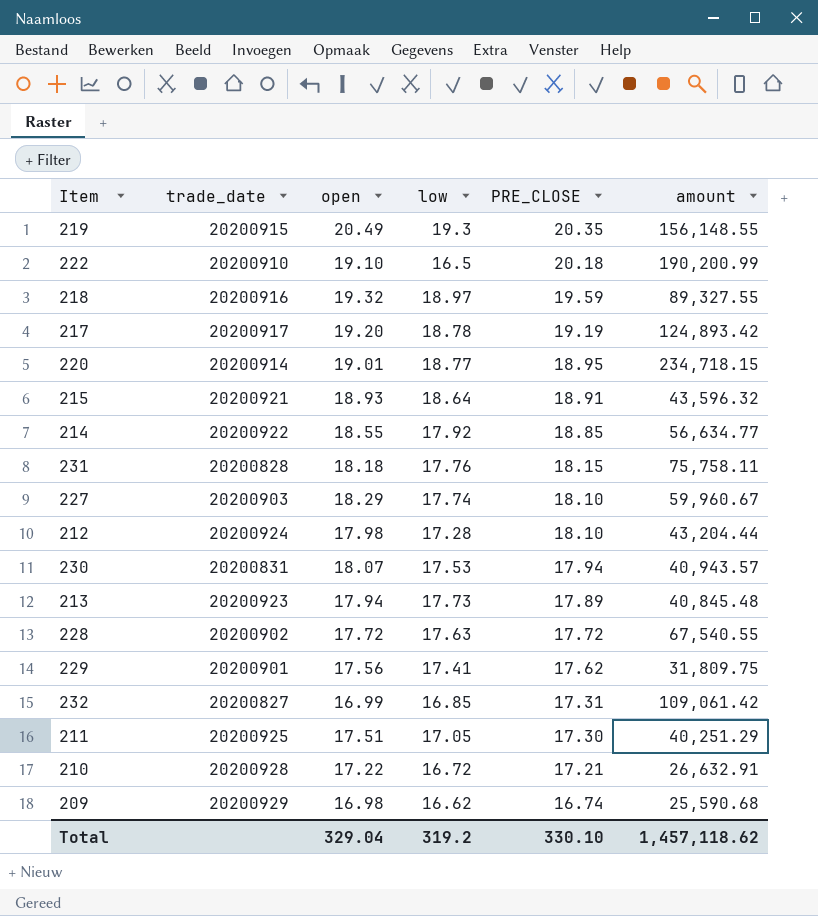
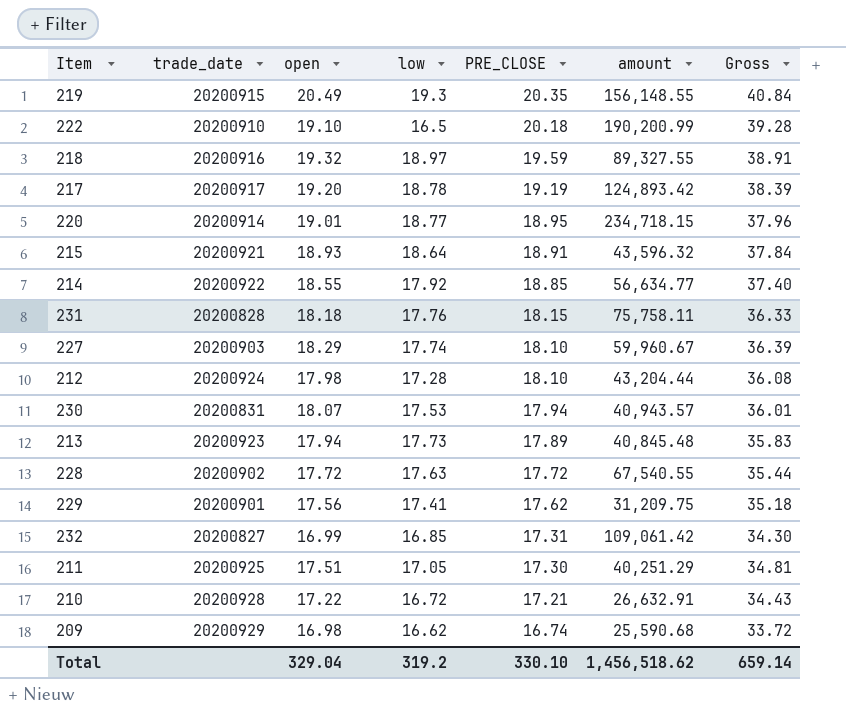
column Gross | formula: none -> [open] + [PRE_CLOSE]
229 | amount: 31,809.75 -> 31,209.75
Total | amount: 1,457,118.62 -> 1,456,518.62

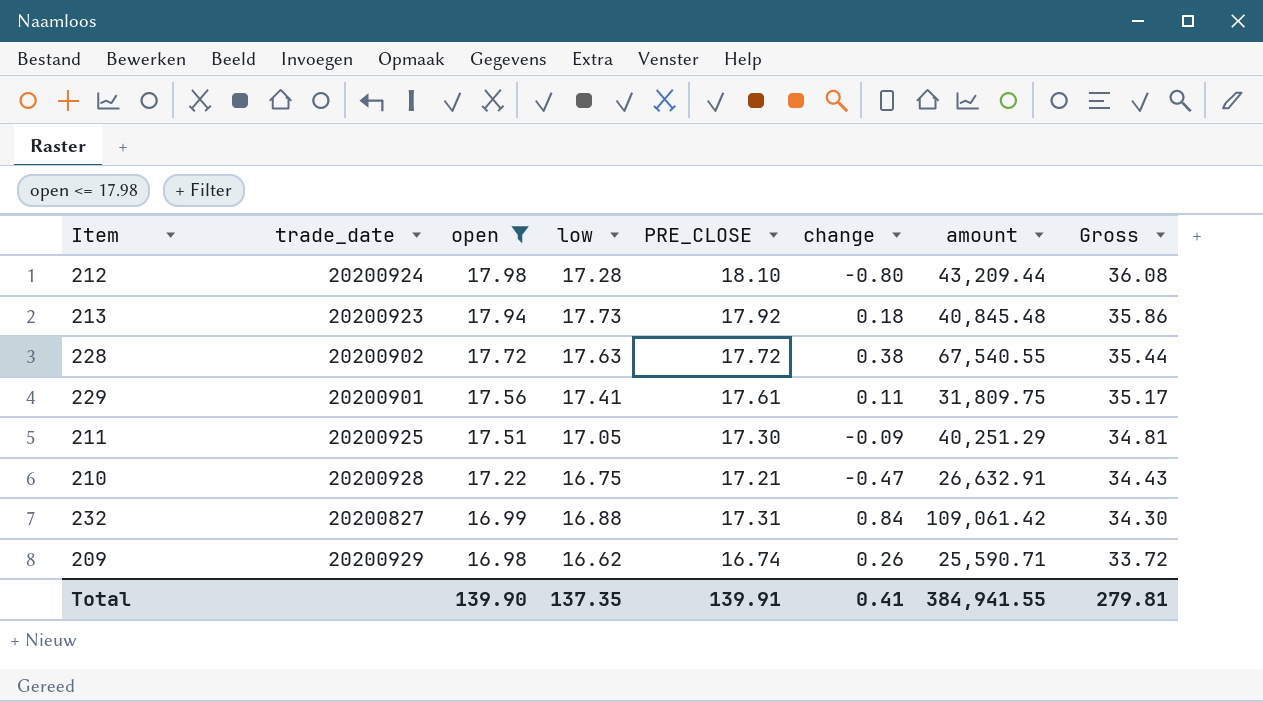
filter: none -> open <= 17.98
row order: PRE_CLOSE descending -> open descending
column change | position: none -> 6
212 | amount: 43,204.44 -> 43,209.44
213 | PRE_CLOSE: 17.89 -> 17.92
213 | Gross: 35.83 -> 35.86
229 | PRE_CLOSE: 17.62 -> 17.61
229 | amount: 31,209.75 -> 31,809.75
229 | Gross: 35.18 -> 35.17
210 | low: 16.72 -> 16.75
232 | low: 16.85 -> 16.88
209 | amount: 25,590.68 -> 25,590.71
Total | open: 329.04 -> 139.90
Total | low: 319.2 -> 137.35
Total | PRE_CLOSE: 330.10 -> 139.91
Total | amount: 1,456,518.62 -> 384,941.55
Total | Gross: 659.14 -> 279.81

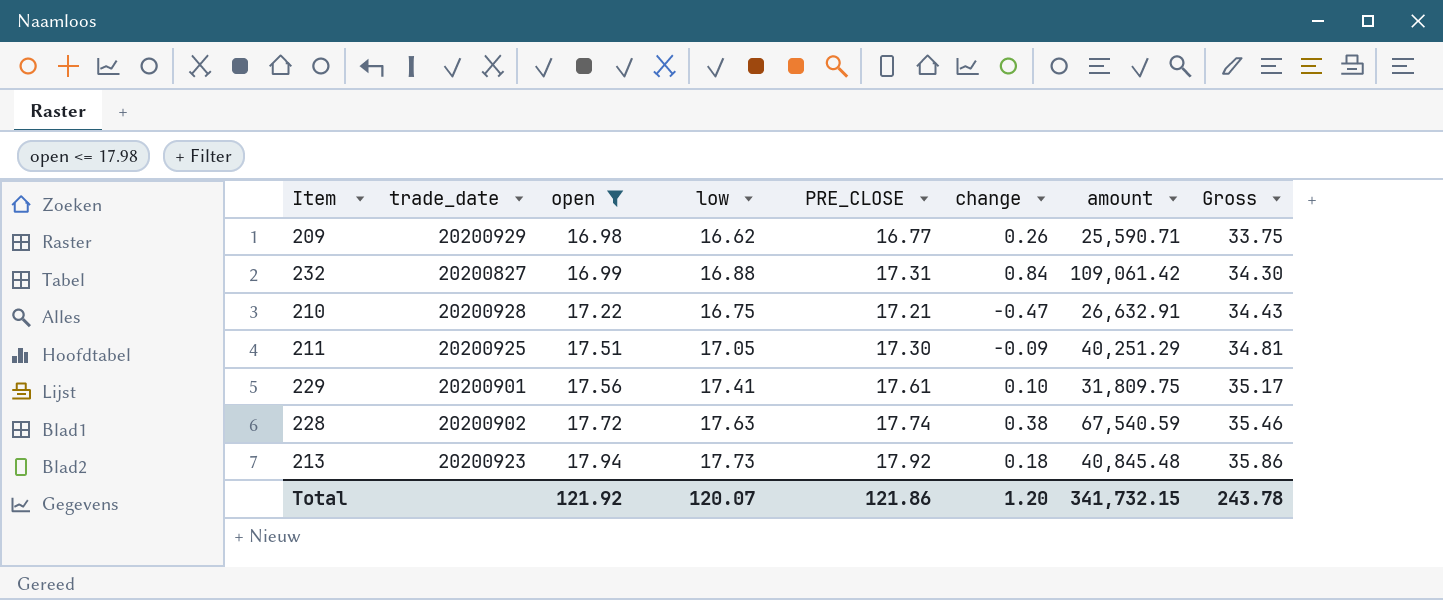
row order: open descending -> open ascending
row 212: 20200924 | 17.98 | 17.28 | 18.10 | -0.80 | 43,209.44 | 36.08 -> none
209 | PRE_CLOSE: 16.74 -> 16.77
209 | Gross: 33.72 -> 33.75
229 | change: 0.11 -> 0.10
228 | PRE_CLOSE: 17.72 -> 17.74
228 | amount: 67,540.55 -> 67,540.59
228 | Gross: 35.44 -> 35.46
Total | open: 139.90 -> 121.92
Total | low: 137.35 -> 120.07
Total | PRE_CLOSE: 139.91 -> 121.86
Total | change: 0.41 -> 1.20
Total | amount: 384,941.55 -> 341,732.15
Total | Gross: 279.81 -> 243.78

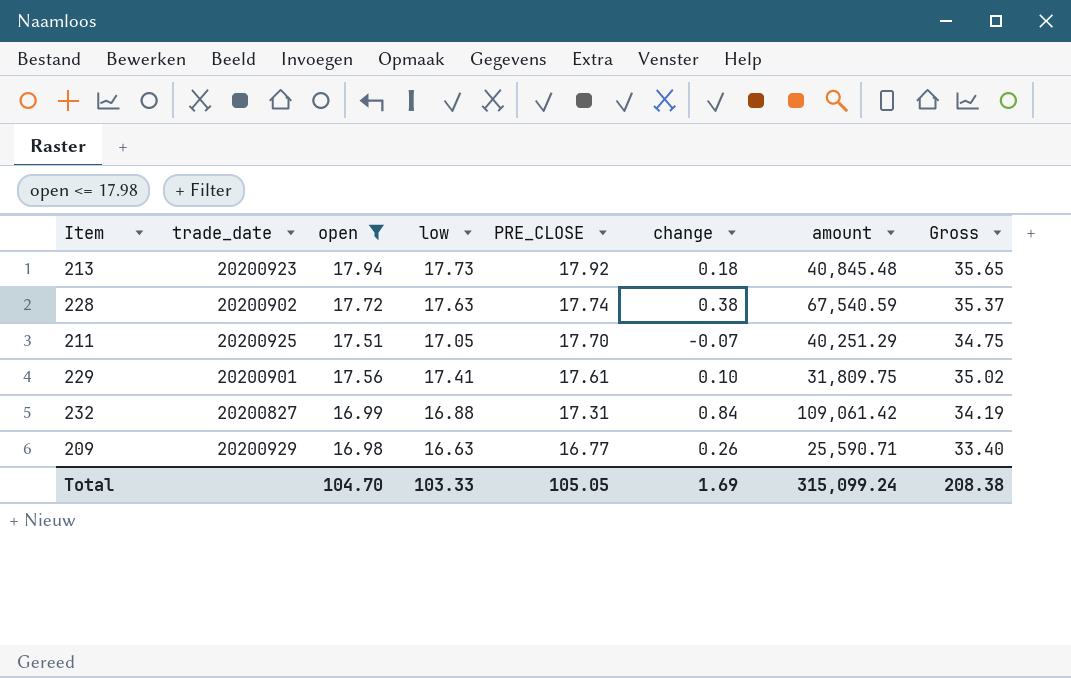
row order: open ascending -> PRE_CLOSE descending
column Gross | formula: [open] + [PRE_CLOSE] -> [low] + [PRE_CLOSE]
row 210: 20200928 | 17.22 | 16.75 | 17.21 | -0.47 | 26,632.91 | 34.43 -> none
211 | PRE_CLOSE: 17.30 -> 17.70
211 | change: -0.09 -> -0.07
209 | low: 16.62 -> 16.63
Total | open: 121.92 -> 104.70
Total | low: 120.07 -> 103.33
Total | PRE_CLOSE: 121.86 -> 105.05
Total | change: 1.20 -> 1.69
Total | amount: 341,732.15 -> 315,099.24
Total | Gross: 243.78 -> 208.38

